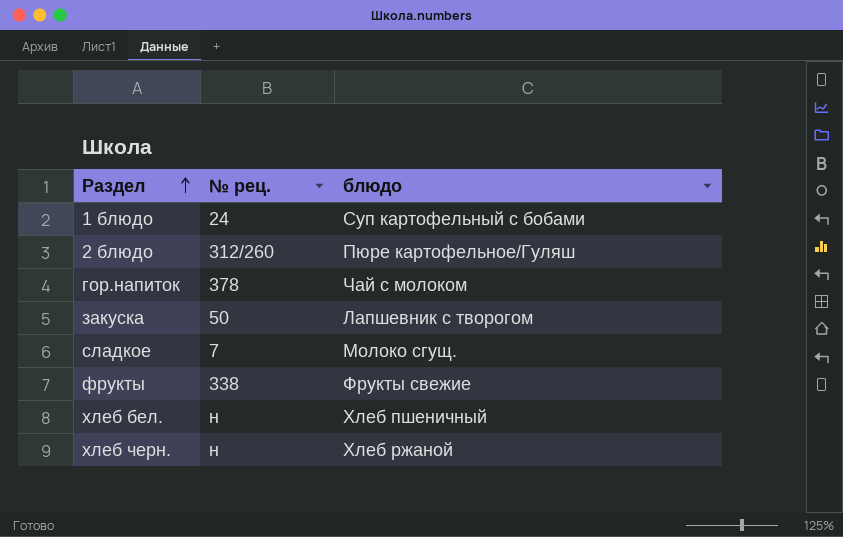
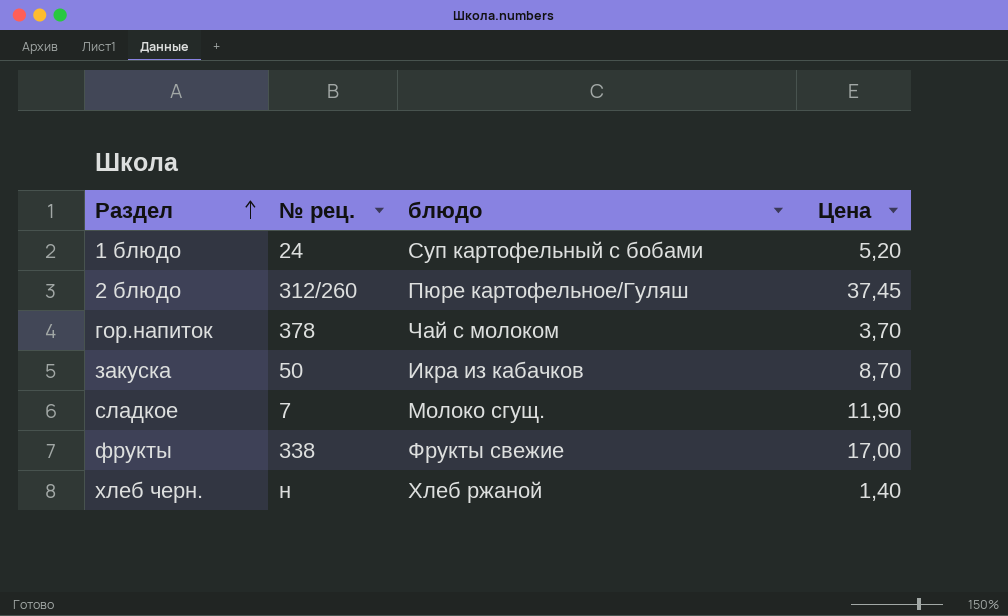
column Цена | position: none -> 4
row хлеб бел.: н | Хлеб пшеничный -> none
закуска | блюдо: Лапшевник с творогом -> Икра из кабачков

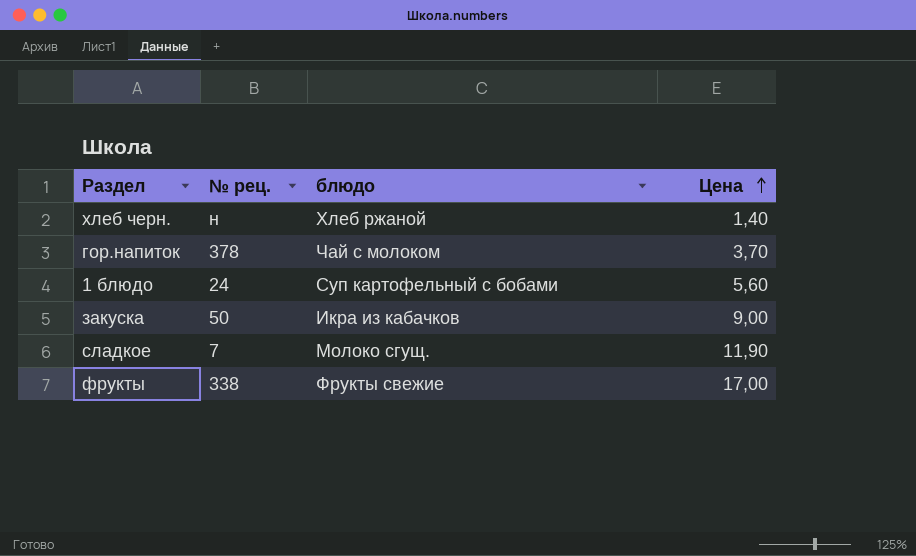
row order: Раздел ascending -> Цена ascending
row 2 блюдо: 312/260 | Пюре картофельное/Гуляш | 37,45 -> none
1 блюдо | Цена: 5,20 -> 5,60
закуска | Цена: 8,70 -> 9,00

